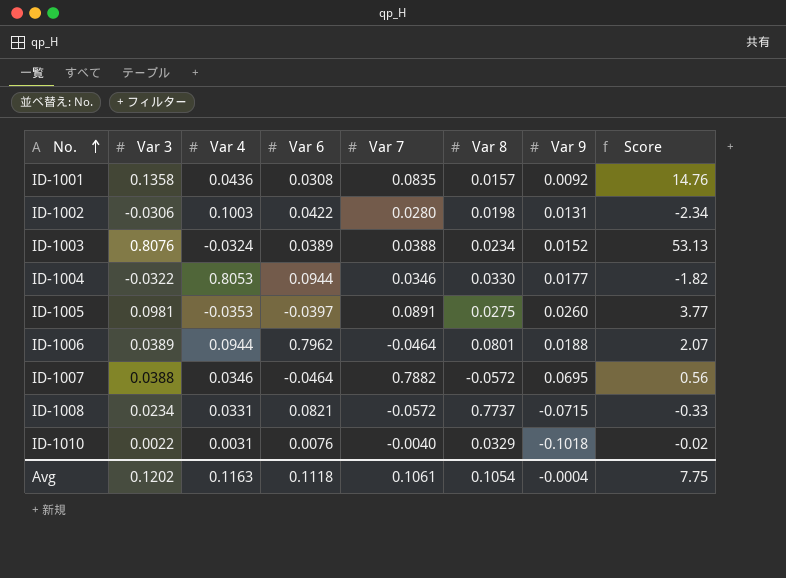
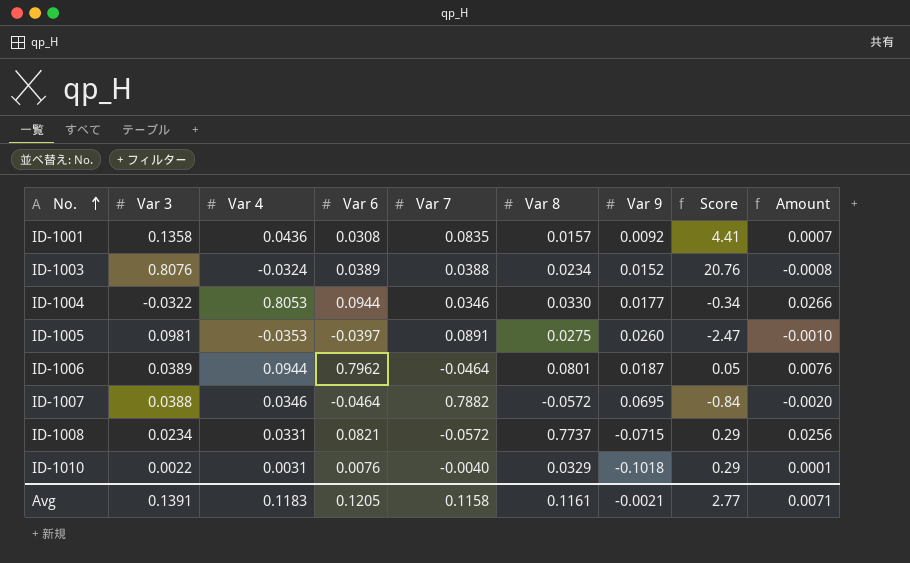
column Score | formula: [Var 3] / [Var 9] -> [Var 3] / [Var 6]
column Amount | formula: none -> [Var 4] * [Var 8]
row ID-1002: -0.0306 | 0.1003 | 0.0422 | 0.0280 | 0.0198 | 0.0131 | -2.34 -> none
ID-1006 | Var 9: 0.0188 -> 0.0187
Avg | Var 3: 0.1202 -> 0.1391
Avg | Var 4: 0.1163 -> 0.1183
Avg | Var 6: 0.1118 -> 0.1205
Avg | Var 7: 0.1061 -> 0.1158
Avg | Var 8: 0.1054 -> 0.1161
Avg | Var 9: -0.0004 -> -0.0021
Avg | Score: 7.75 -> 2.77

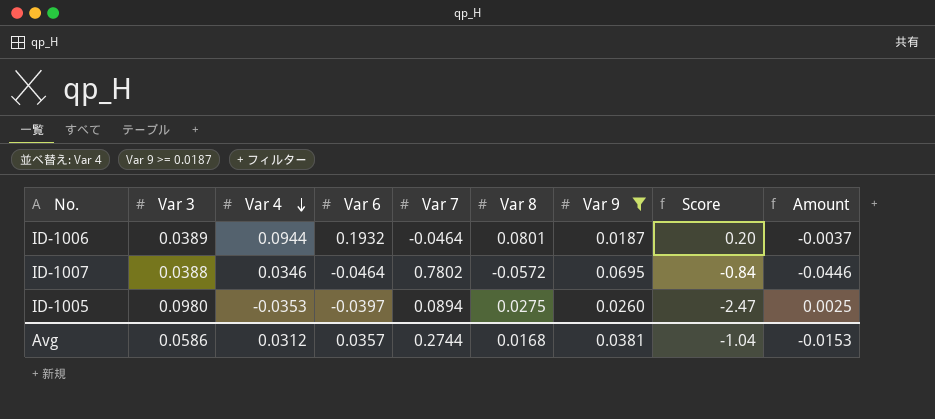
filter: none -> Var 9 >= 0.0187
row order: No. ascending -> Var 4 descending
column Amount | formula: [Var 4] * [Var 8] -> [Var 7] * [Var 8]
ID-1006 | Var 6: 0.7962 -> 0.1932
ID-1006 | Score: 0.05 -> 0.20
ID-1007 | Var 7: 0.7882 -> 0.7802
ID-1005 | Var 3: 0.0981 -> 0.0980
ID-1005 | Var 7: 0.0891 -> 0.0894
Avg | Var 3: 0.1391 -> 0.0586
Avg | Var 4: 0.1183 -> 0.0312
Avg | Var 6: 0.1205 -> 0.0357
Avg | Var 7: 0.1158 -> 0.2744
Avg | Var 8: 0.1161 -> 0.0168
Avg | Var 9: -0.0021 -> 0.0381
Avg | Score: 2.77 -> -1.04
Avg | Amount: 0.0071 -> -0.0153

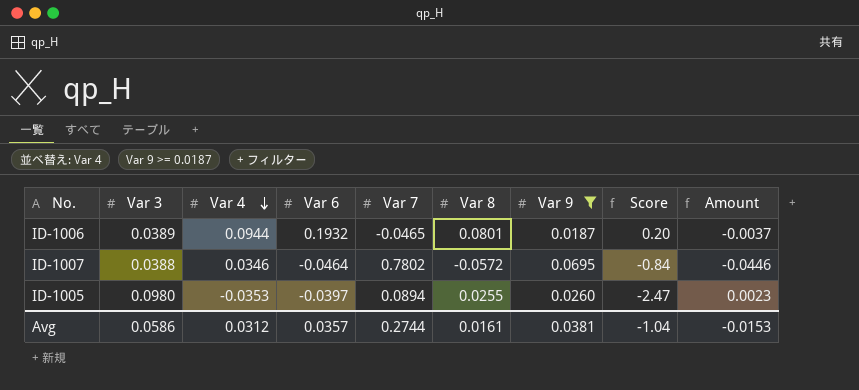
ID-1006 | Var 7: -0.0464 -> -0.0465
ID-1005 | Var 8: 0.0275 -> 0.0255
ID-1005 | Amount: 0.0025 -> 0.0023
Avg | Var 8: 0.0168 -> 0.0161

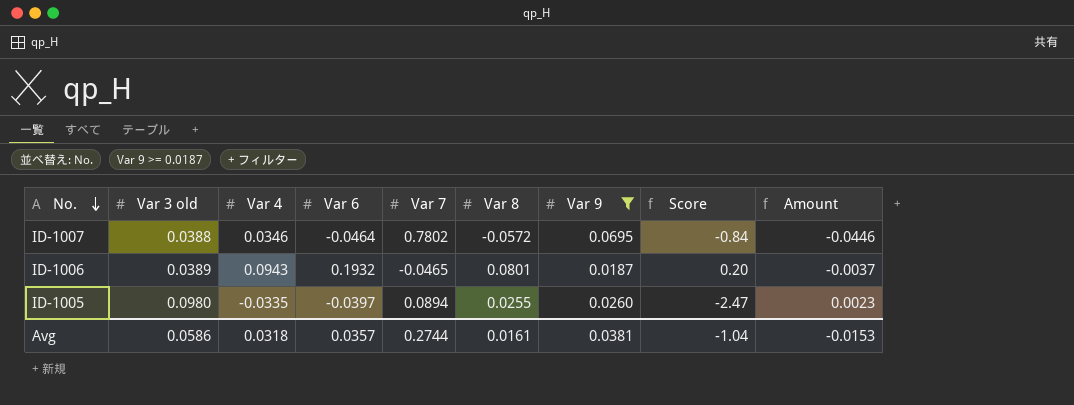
row order: Var 4 descending -> No. descending
column name: Var 3 -> Var 3 old
ID-1006 | Var 4: 0.0944 -> 0.0943
ID-1005 | Var 4: -0.0353 -> -0.0335
Avg | Var 4: 0.0312 -> 0.0318

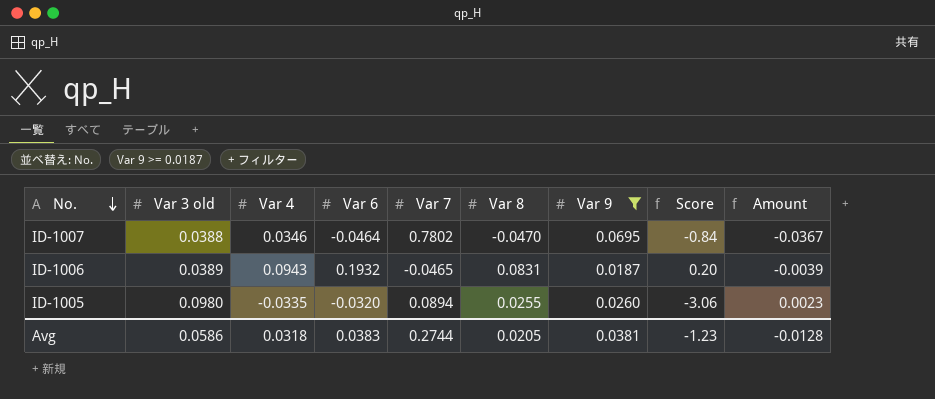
ID-1007 | Var 8: -0.0572 -> -0.0470
ID-1007 | Amount: -0.0446 -> -0.0367
ID-1006 | Var 8: 0.0801 -> 0.0831
ID-1006 | Amount: -0.0037 -> -0.0039
ID-1005 | Var 6: -0.0397 -> -0.0320
ID-1005 | Score: -2.47 -> -3.06
Avg | Var 6: 0.0357 -> 0.0383
Avg | Var 8: 0.0161 -> 0.0205
Avg | Score: -1.04 -> -1.23
Avg | Amount: -0.0153 -> -0.0128

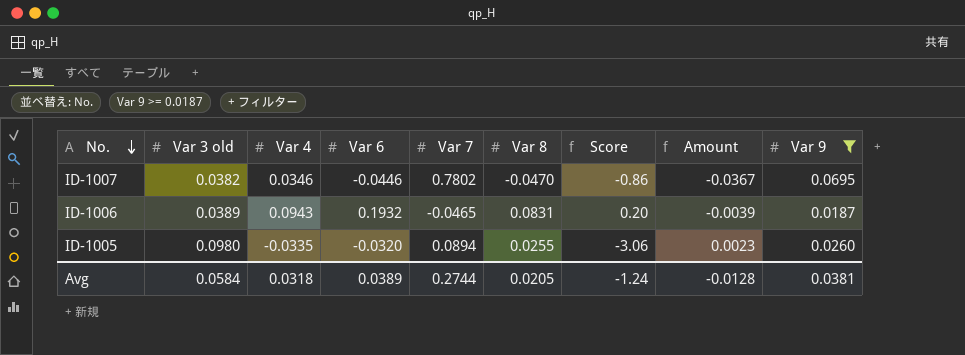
column Var 9 | position: 7 -> 9
ID-1007 | Var 3 old: 0.0388 -> 0.0382
ID-1007 | Var 6: -0.0464 -> -0.0446
ID-1007 | Score: -0.84 -> -0.86
Avg | Var 3 old: 0.0586 -> 0.0584
Avg | Var 6: 0.0383 -> 0.0389
Avg | Score: -1.23 -> -1.24

